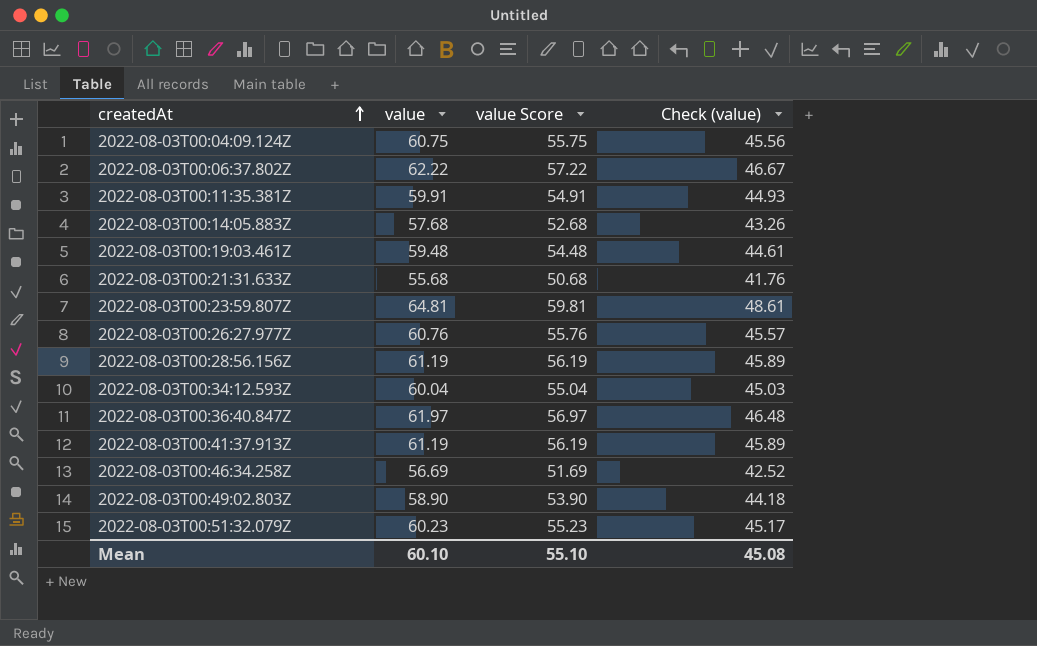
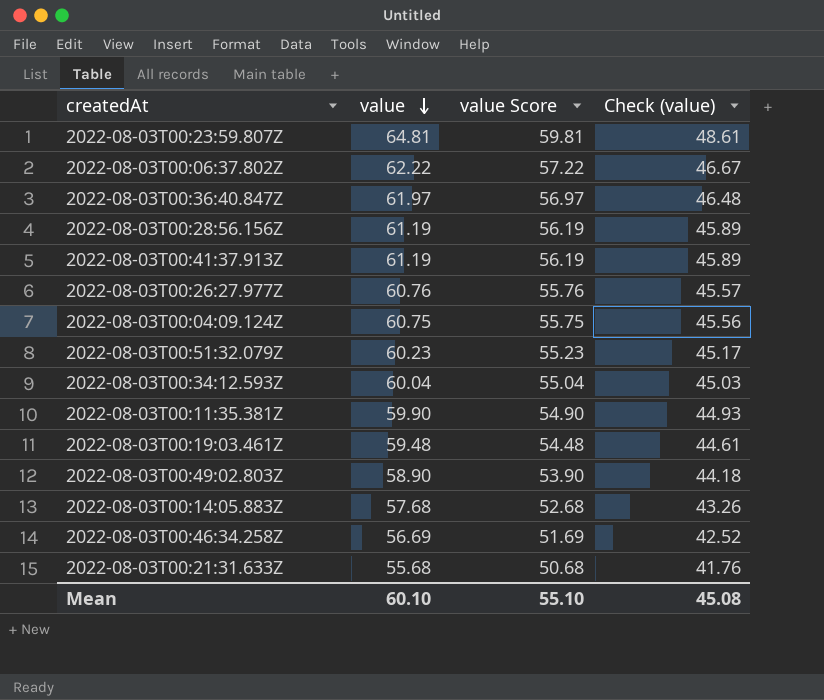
row order: createdAt ascending -> value descending
2022-08-03T00:11:35.381Z | value: 59.91 -> 59.90
2022-08-03T00:11:35.381Z | value Score: 54.91 -> 54.90

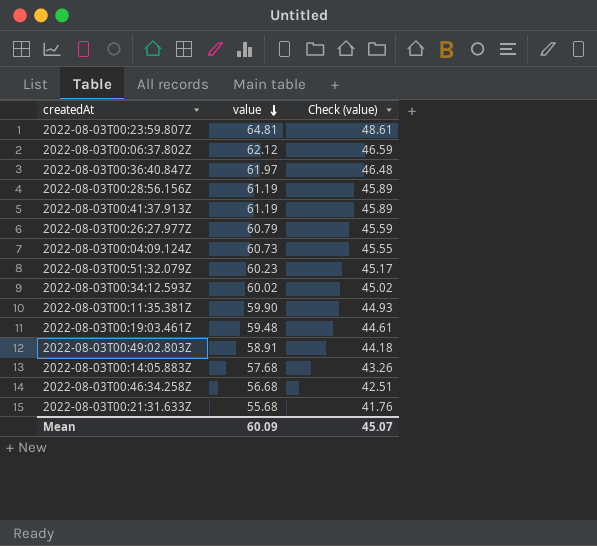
column value Score | formula: [value] - 5 -> none
2022-08-03T00:06:37.802Z | value: 62.22 -> 62.12
2022-08-03T00:06:37.802Z | Check (value): 46.67 -> 46.59
2022-08-03T00:26:27.977Z | value: 60.76 -> 60.79
2022-08-03T00:26:27.977Z | Check (value): 45.57 -> 45.59
2022-08-03T00:04:09.124Z | value: 60.75 -> 60.73
2022-08-03T00:04:09.124Z | Check (value): 45.56 -> 45.55
2022-08-03T00:34:12.593Z | value: 60.04 -> 60.02
2022-08-03T00:34:12.593Z | Check (value): 45.03 -> 45.02
2022-08-03T00:49:02.803Z | value: 58.90 -> 58.91
2022-08-03T00:46:34.258Z | value: 56.69 -> 56.68
2022-08-03T00:46:34.258Z | Check (value): 42.52 -> 42.51
Mean | value: 60.10 -> 60.09
Mean | Check (value): 45.08 -> 45.07

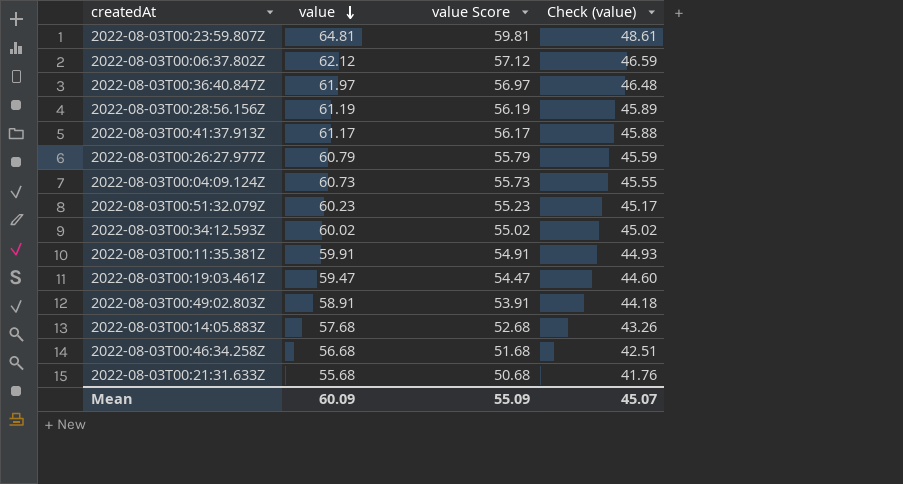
column value Score | formula: none -> [value] - 5
2022-08-03T00:41:37.913Z | value: 61.19 -> 61.17
2022-08-03T00:41:37.913Z | Check (value): 45.89 -> 45.88
2022-08-03T00:11:35.381Z | value: 59.90 -> 59.91
2022-08-03T00:19:03.461Z | value: 59.48 -> 59.47
2022-08-03T00:19:03.461Z | Check (value): 44.61 -> 44.60

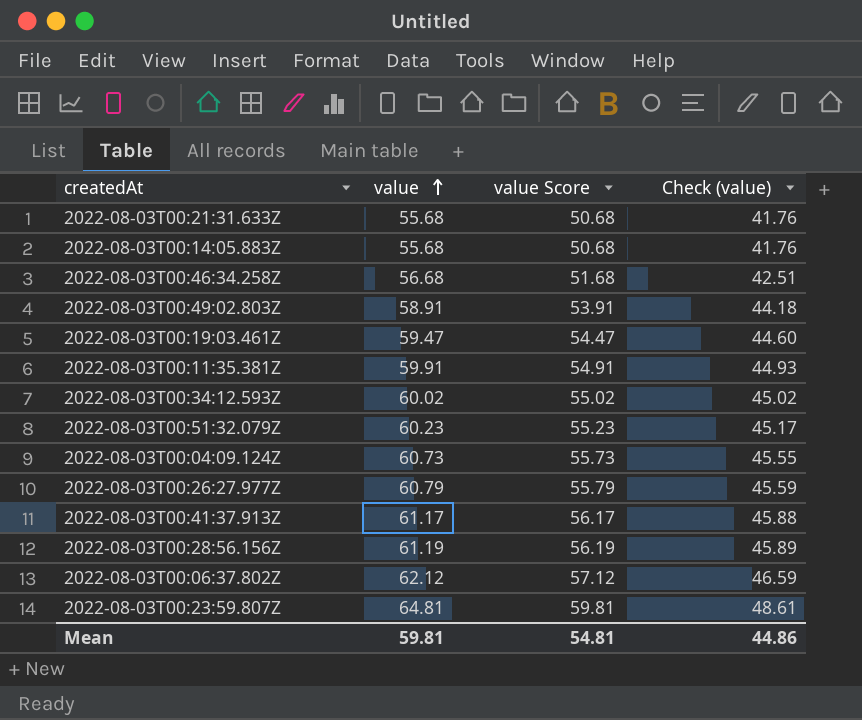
row order: value descending -> value ascending
row 2022-08-03T00:36:40.847Z: 61.97 | 56.97 | 46.48 -> none
2022-08-03T00:14:05.883Z | value: 57.68 -> 55.68
2022-08-03T00:14:05.883Z | value Score: 52.68 -> 50.68
2022-08-03T00:14:05.883Z | Check (value): 43.26 -> 41.76
Mean | value: 60.09 -> 59.81
Mean | value Score: 55.09 -> 54.81
Mean | Check (value): 45.07 -> 44.86

